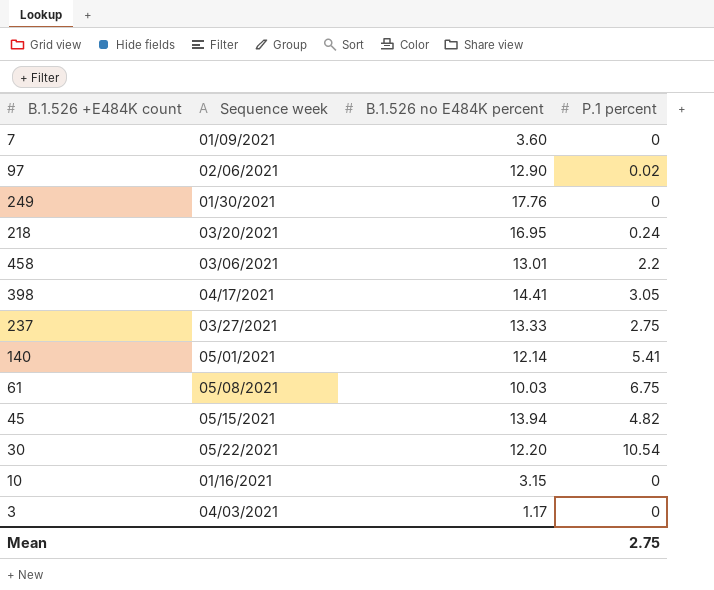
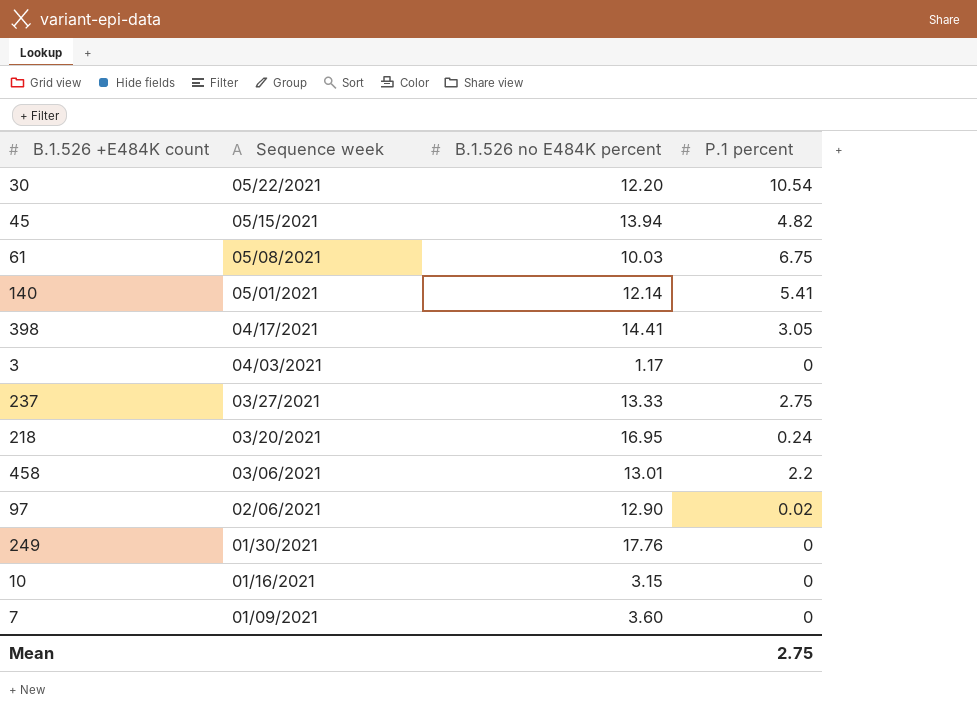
row order: none -> Sequence week descending

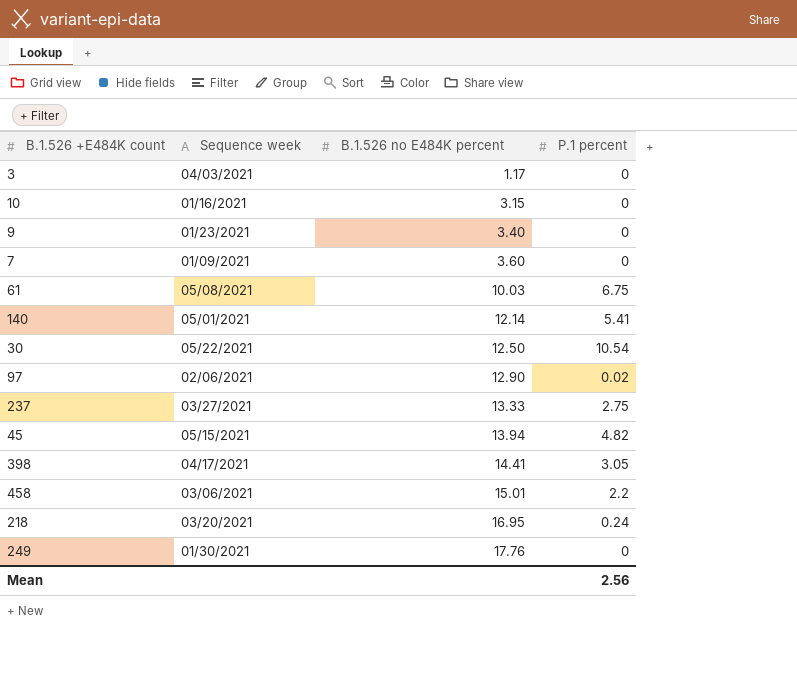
row order: Sequence week descending -> B.1.526 no E484K percent ascending
row 9: none -> 01/23/2021 | 3.40 | 0
30 | B.1.526 no E484K percent: 12.20 -> 12.50
458 | B.1.526 no E484K percent: 13.01 -> 15.01
Mean | P.1 percent: 2.75 -> 2.56

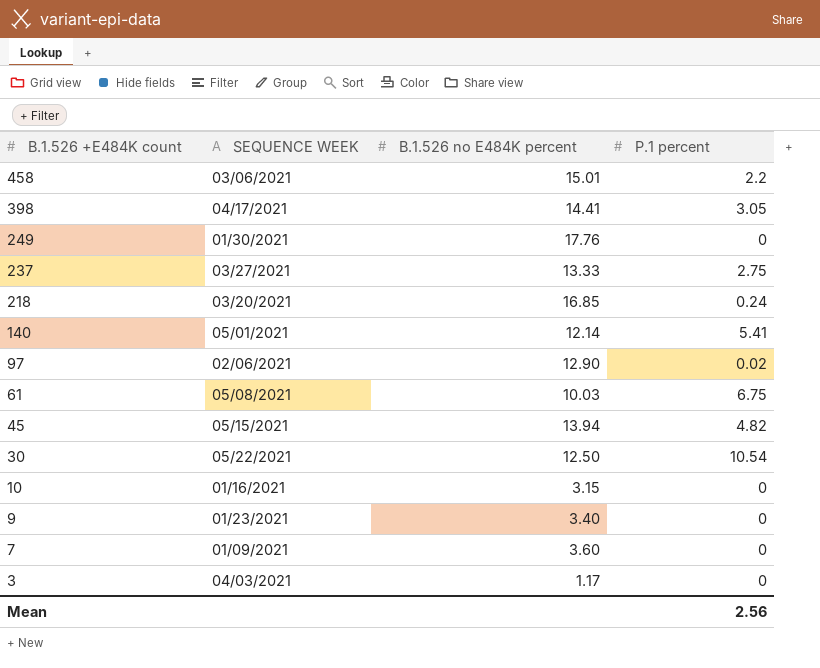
row order: B.1.526 no E484K percent ascending -> B.1.526 +E484K count descending
column name: Sequence week -> SEQUENCE WEEK
218 | B.1.526 no E484K percent: 16.95 -> 16.85

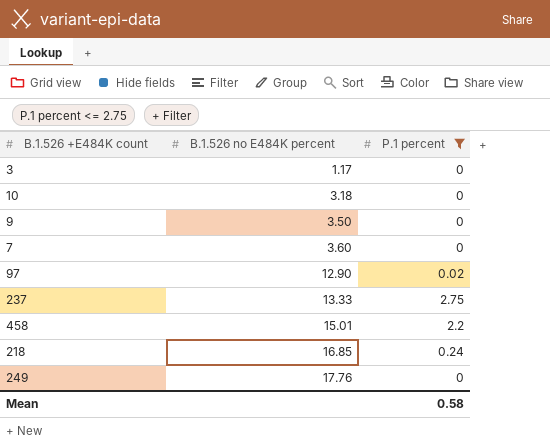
filter: none -> P.1 percent <= 2.75
row order: B.1.526 +E484K count descending -> B.1.526 no E484K percent ascending
column SEQUENCE WEEK | position: 2 -> none
10 | B.1.526 no E484K percent: 3.15 -> 3.18
9 | B.1.526 no E484K percent: 3.40 -> 3.50
Mean | P.1 percent: 2.56 -> 0.58

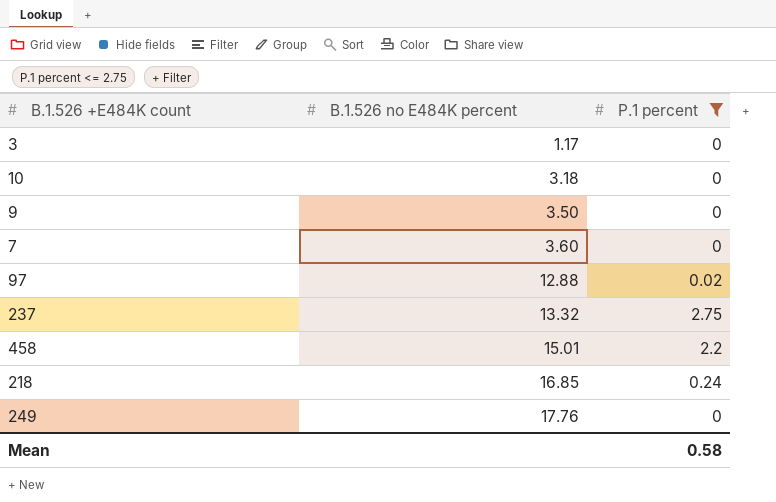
97 | B.1.526 no E484K percent: 12.90 -> 12.88
237 | B.1.526 no E484K percent: 13.33 -> 13.32

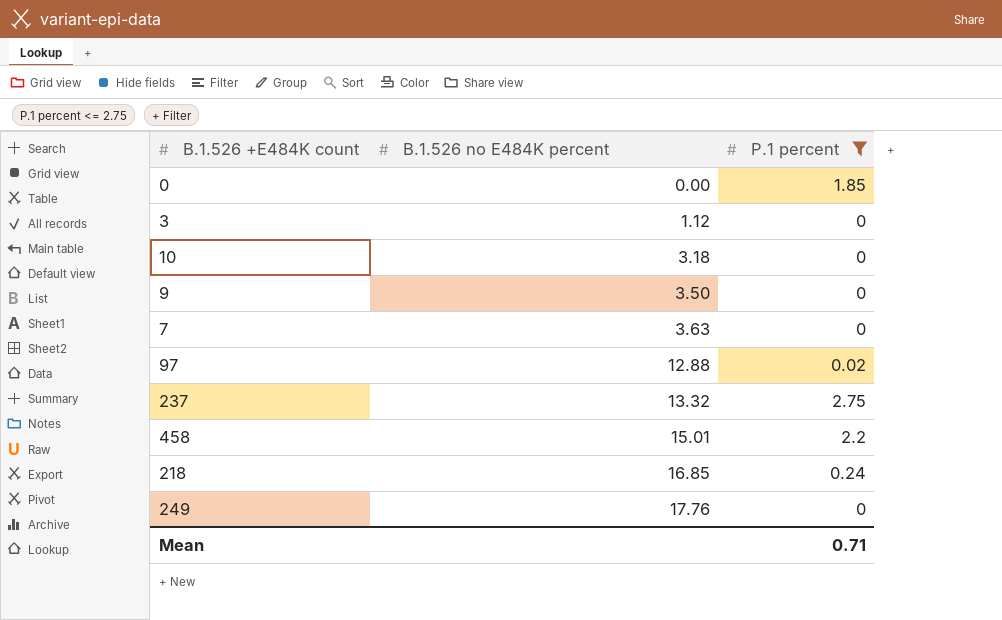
row 0: none -> 0.00 | 1.85
3 | B.1.526 no E484K percent: 1.17 -> 1.12
7 | B.1.526 no E484K percent: 3.60 -> 3.63
Mean | P.1 percent: 0.58 -> 0.71

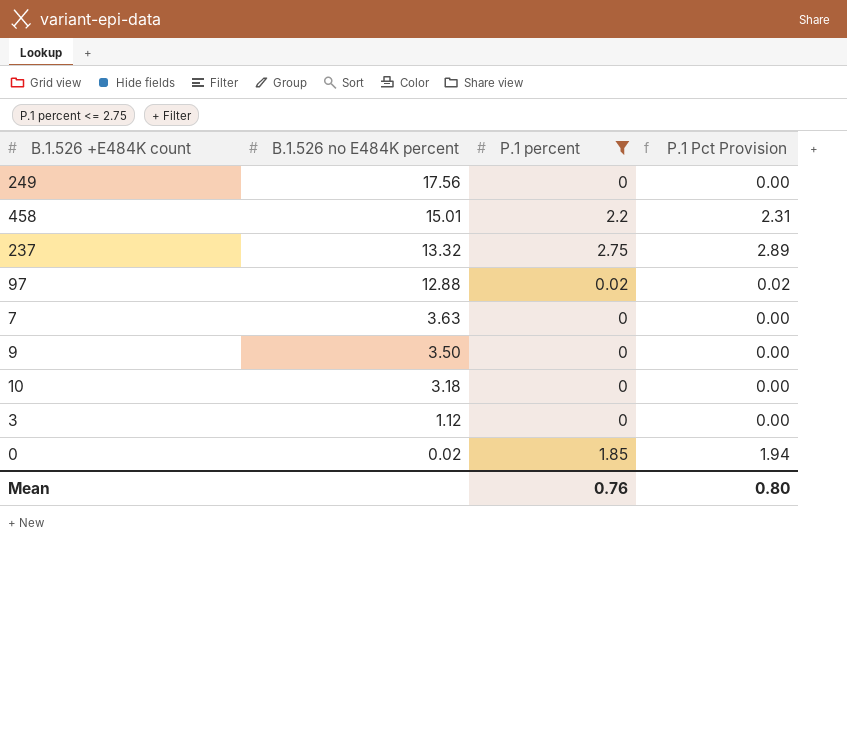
row order: B.1.526 no E484K percent ascending -> B.1.526 no E484K percent descending
column P.1 Pct Provision | formula: none -> [P.1 percent] * 1.05
row 218: 16.85 | 0.24 -> none
249 | B.1.526 no E484K percent: 17.76 -> 17.56
0 | B.1.526 no E484K percent: 0.00 -> 0.02
Mean | P.1 percent: 0.71 -> 0.76

